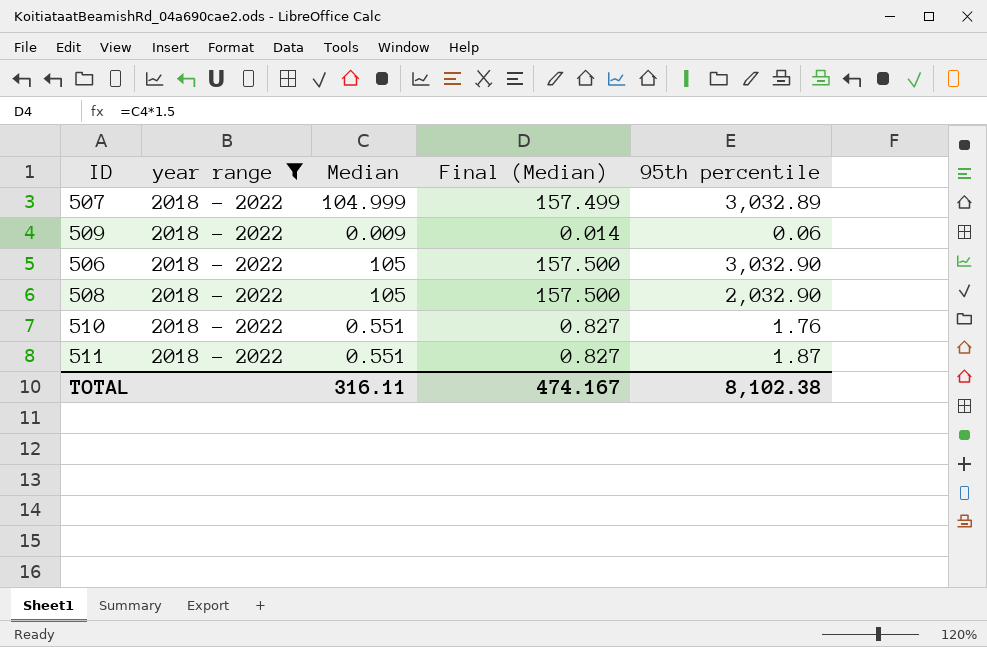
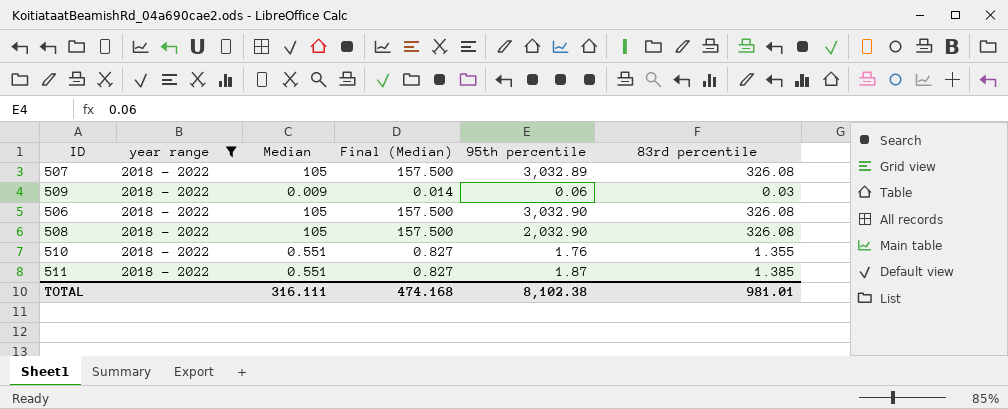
column 83rd percentile | position: none -> 6
507 | Median: 104.999 -> 105
507 | Final (Median): 157.499 -> 157.500
TOTAL | Median: 316.11 -> 316.111
TOTAL | Final (Median): 474.167 -> 474.168

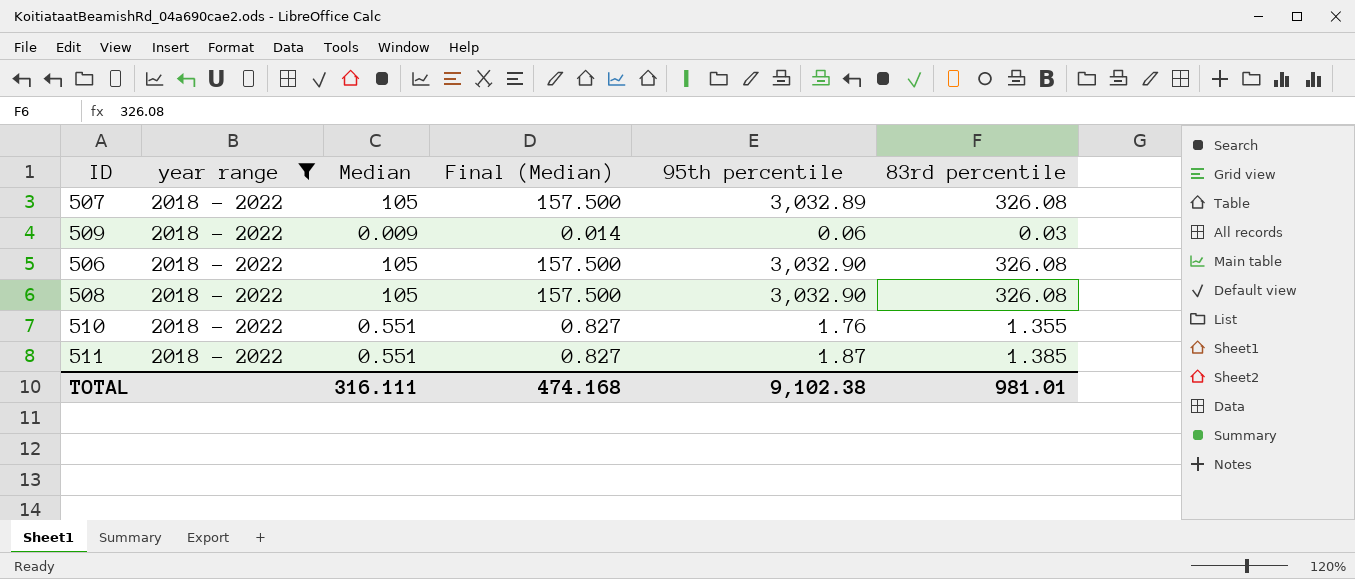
508 | 95th percentile: 2,032.90 -> 3,032.90
TOTAL | 95th percentile: 8,102.38 -> 9,102.38

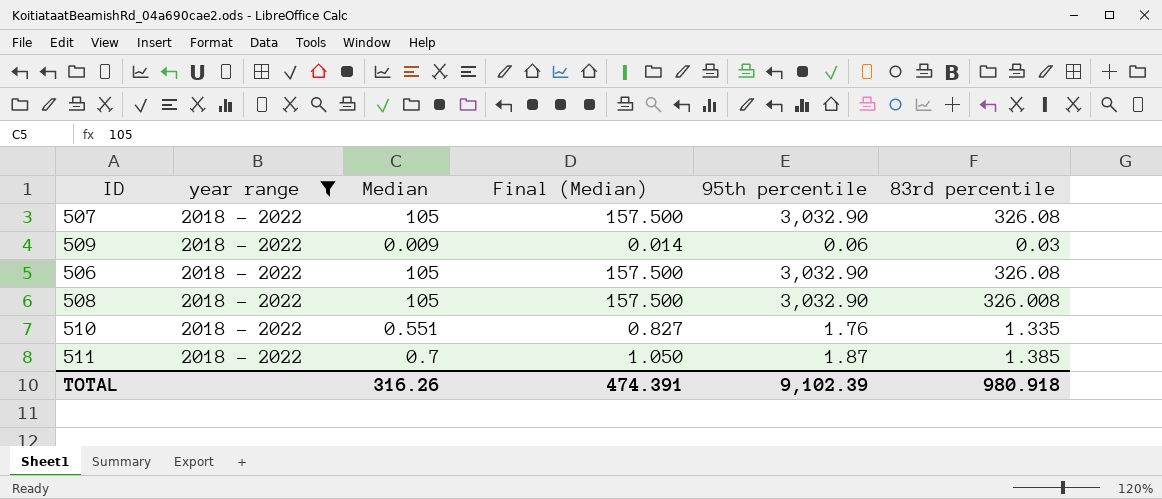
507 | 95th percentile: 3,032.89 -> 3,032.90
508 | 83rd percentile: 326.08 -> 326.008
510 | 83rd percentile: 1.355 -> 1.335
511 | Median: 0.551 -> 0.7
511 | Final (Median): 0.827 -> 1.050
TOTAL | Median: 316.111 -> 316.26
TOTAL | Final (Median): 474.168 -> 474.391
TOTAL | 95th percentile: 9,102.38 -> 9,102.39
TOTAL | 83rd percentile: 981.01 -> 980.918

